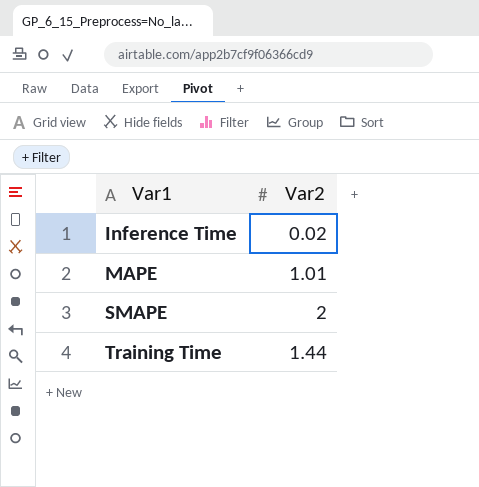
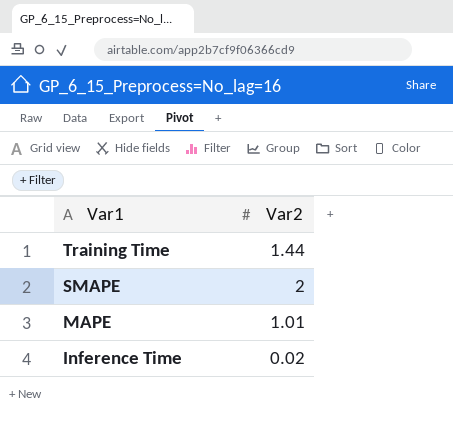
row order: Var1 ascending -> Var1 descending

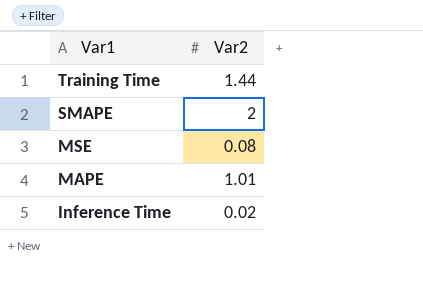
row MSE: none -> 0.08

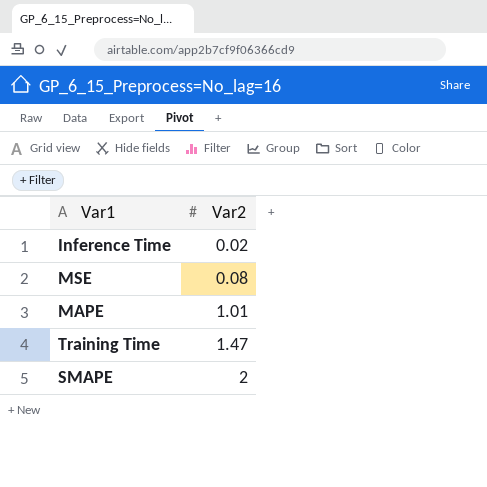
row order: Var1 descending -> Var2 ascending
Training Time | Var2: 1.44 -> 1.47

